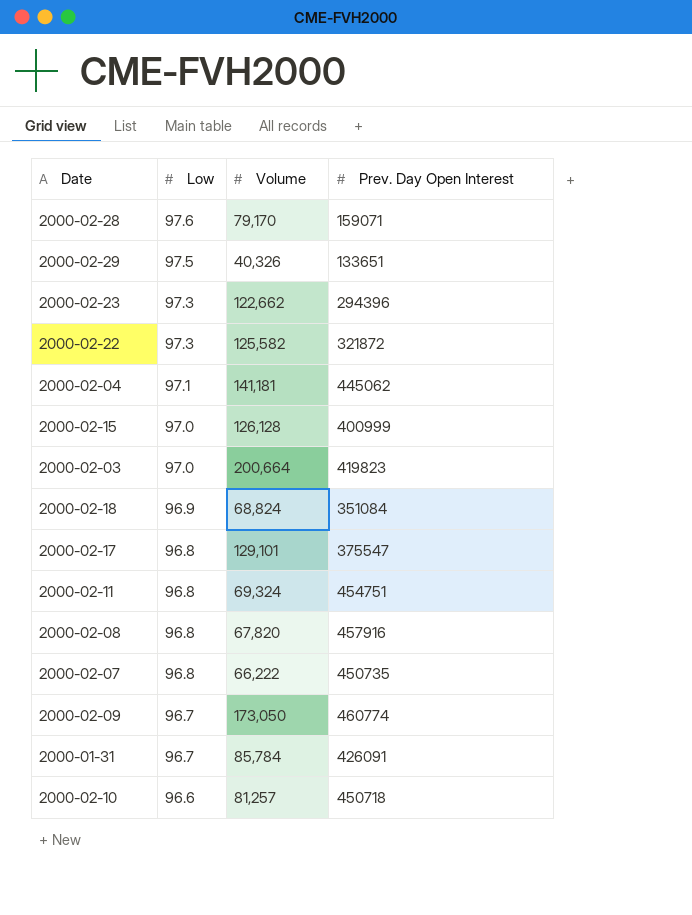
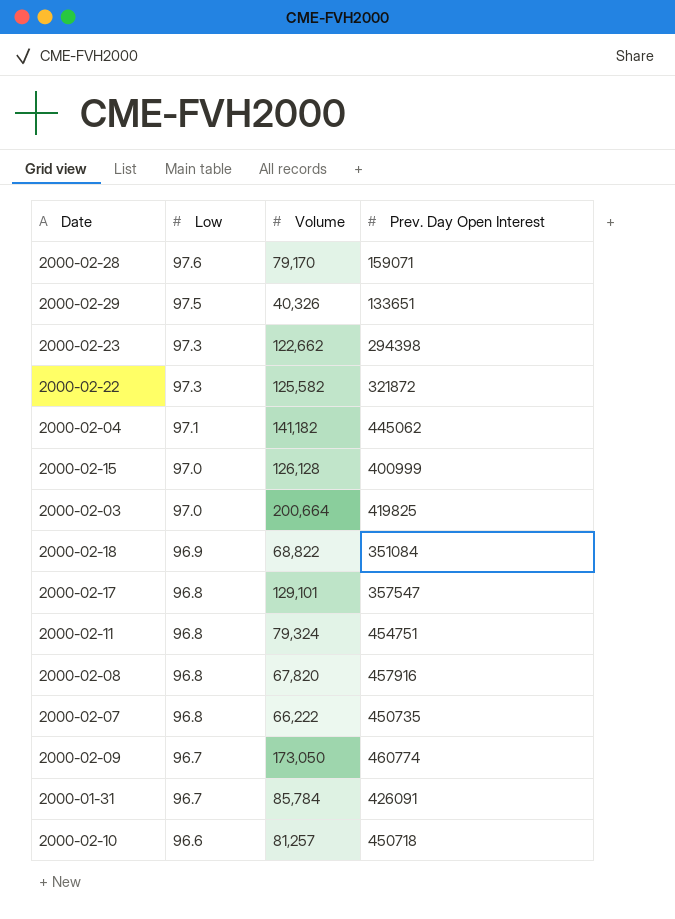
2000-02-23 | Prev. Day Open Interest: 294396 -> 294398
2000-02-04 | Volume: 141,181 -> 141,182
2000-02-03 | Prev. Day Open Interest: 419823 -> 419825
2000-02-18 | Volume: 68,824 -> 68,822
2000-02-17 | Prev. Day Open Interest: 375547 -> 357547
2000-02-11 | Volume: 69,324 -> 79,324

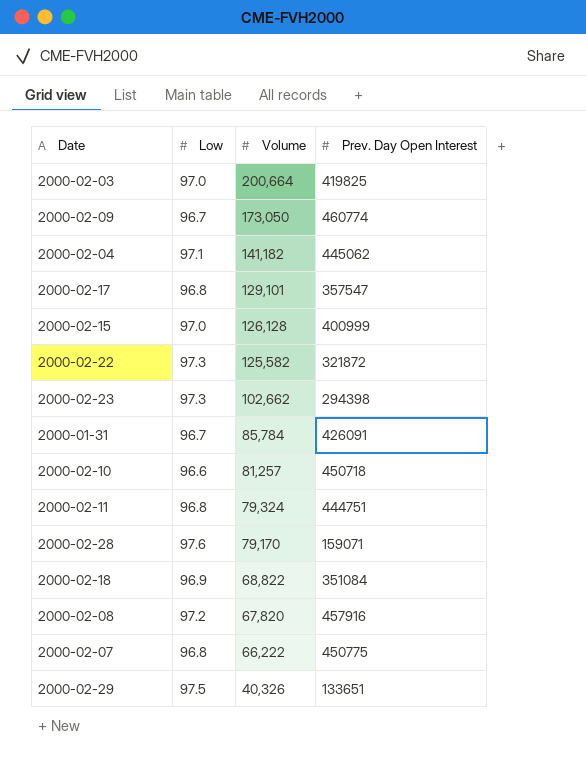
row order: Low descending -> Volume descending
2000-02-23 | Volume: 122,662 -> 102,662
2000-02-11 | Prev. Day Open Interest: 454751 -> 444751
2000-02-08 | Low: 96.8 -> 97.2
2000-02-07 | Prev. Day Open Interest: 450735 -> 450775

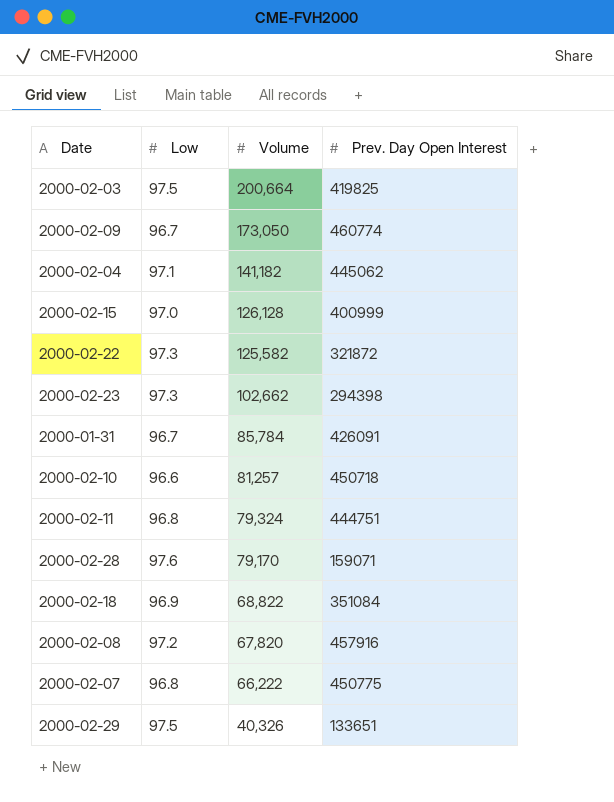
row 2000-02-17: 96.8 | 129,101 | 357547 -> none
2000-02-03 | Low: 97.0 -> 97.5

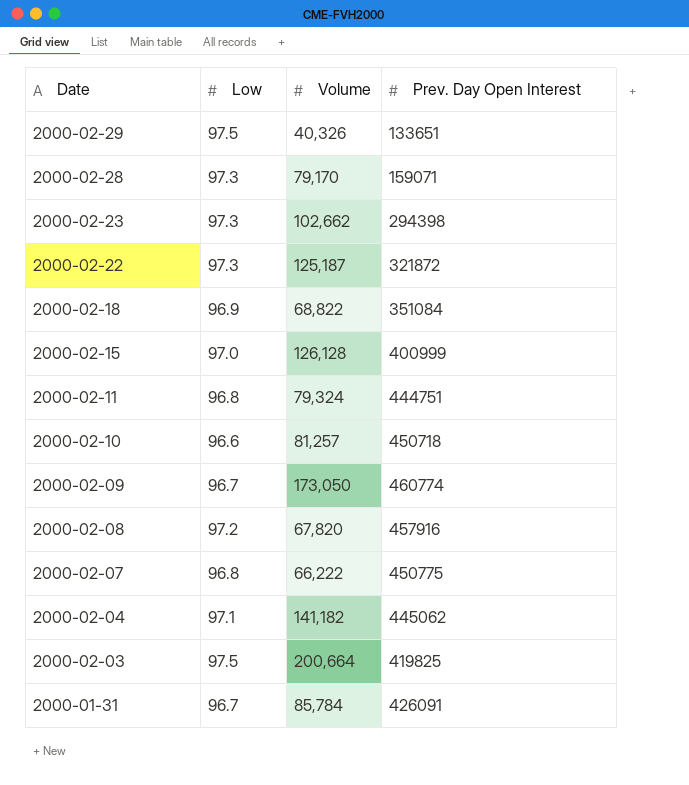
row order: Volume descending -> Date descending
2000-02-28 | Low: 97.6 -> 97.3
2000-02-22 | Volume: 125,582 -> 125,187

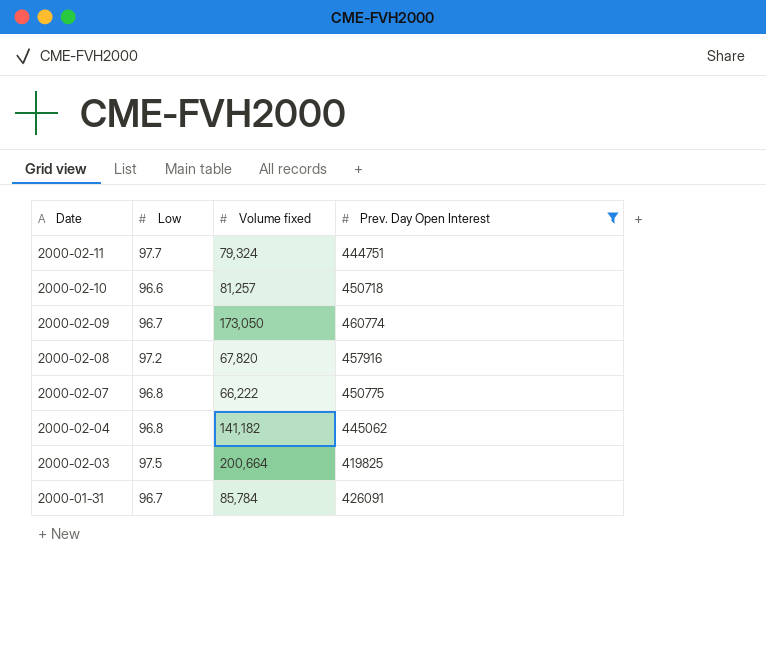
filter: none -> Prev. Day Open Interest >= 419825
column name: Volume -> Volume fixed
2000-02-11 | Low: 96.8 -> 97.7
2000-02-04 | Low: 97.1 -> 96.8

